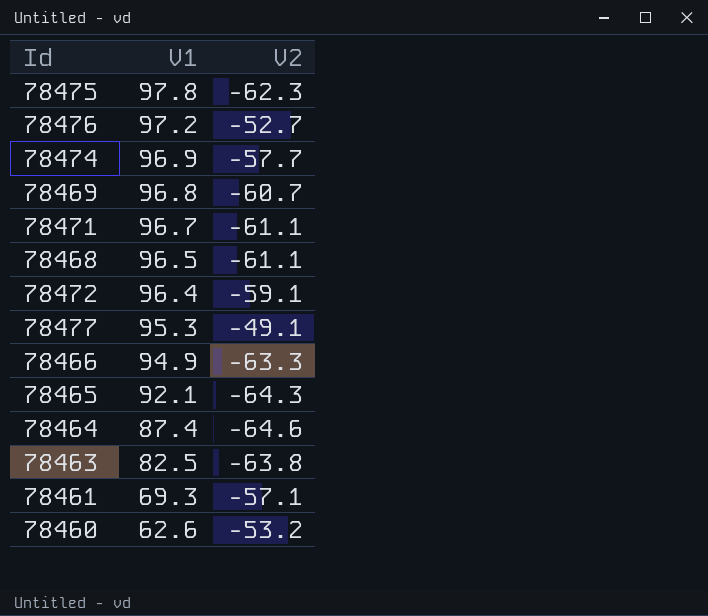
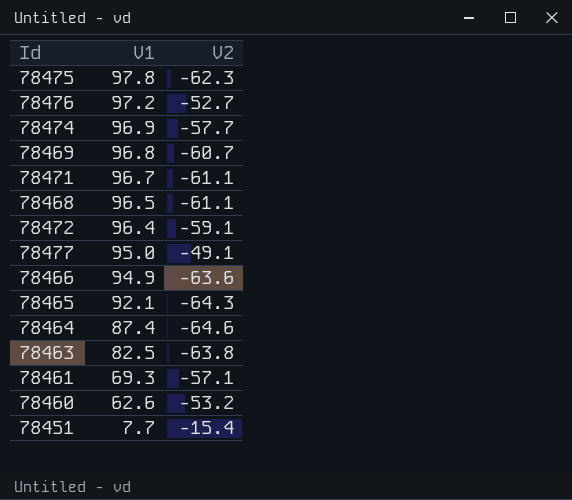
78477 | V1: 95.3 -> 95.0
78466 | V2: -63.3 -> -63.6
row 78451: none -> 7.7 | -15.4

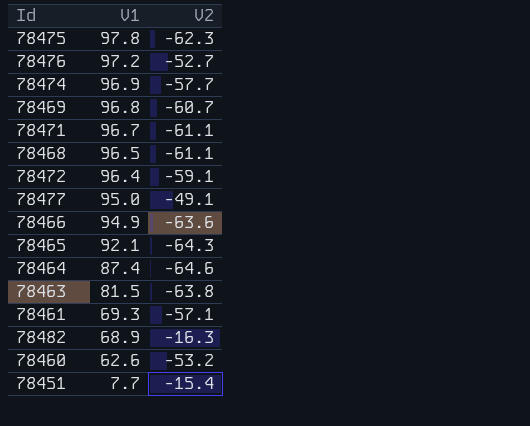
78463 | V1: 82.5 -> 81.5
row 78482: none -> 68.9 | -16.3

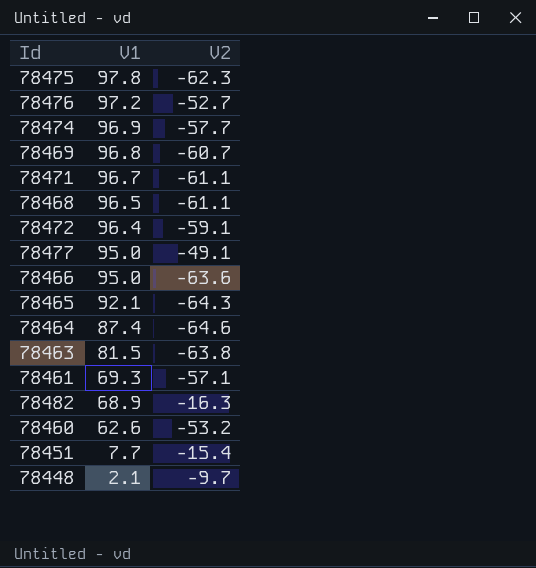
78466 | V1: 94.9 -> 95.0
row 78448: none -> 2.1 | -9.7

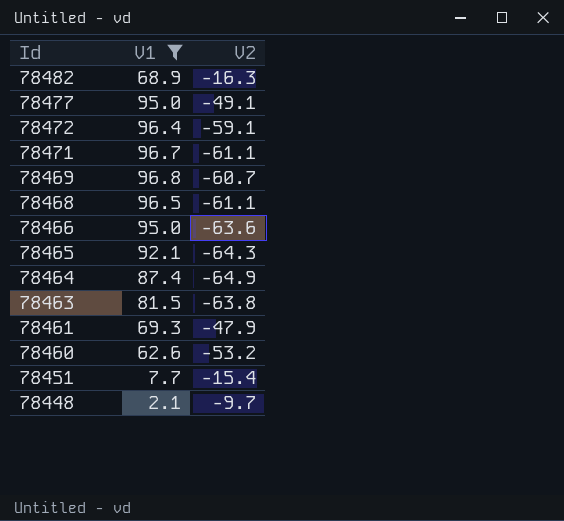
filter: none -> V1 <= 96.8
row order: V1 descending -> Id descending
78464 | V2: -64.6 -> -64.9
78461 | V2: -57.1 -> -47.9

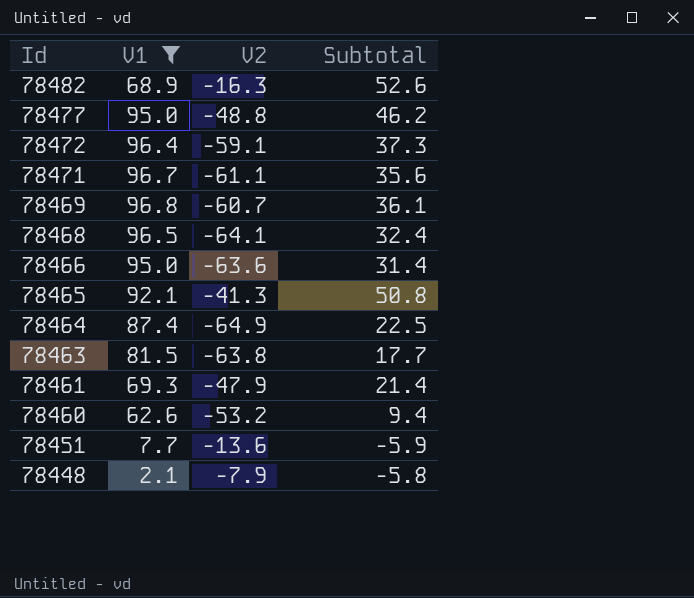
column Subtotal | formula: none -> [V1] + [V2]
78477 | V2: -49.1 -> -48.8
78468 | V2: -61.1 -> -64.1
78465 | V2: -64.3 -> -41.3
78451 | V2: -15.4 -> -13.6
78448 | V2: -9.7 -> -7.9

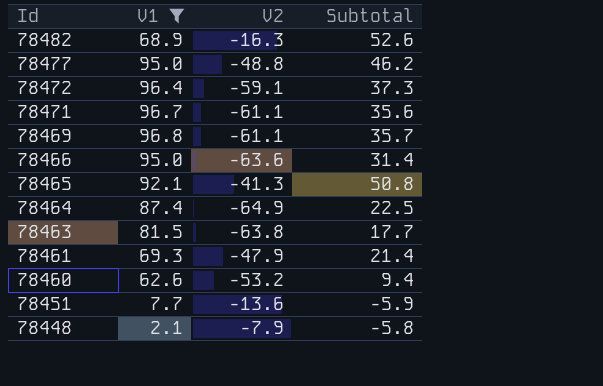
row 78468: 96.5 | -64.1 | 32.4 -> none
78469 | V2: -60.7 -> -61.1
78469 | Subtotal: 36.1 -> 35.7

